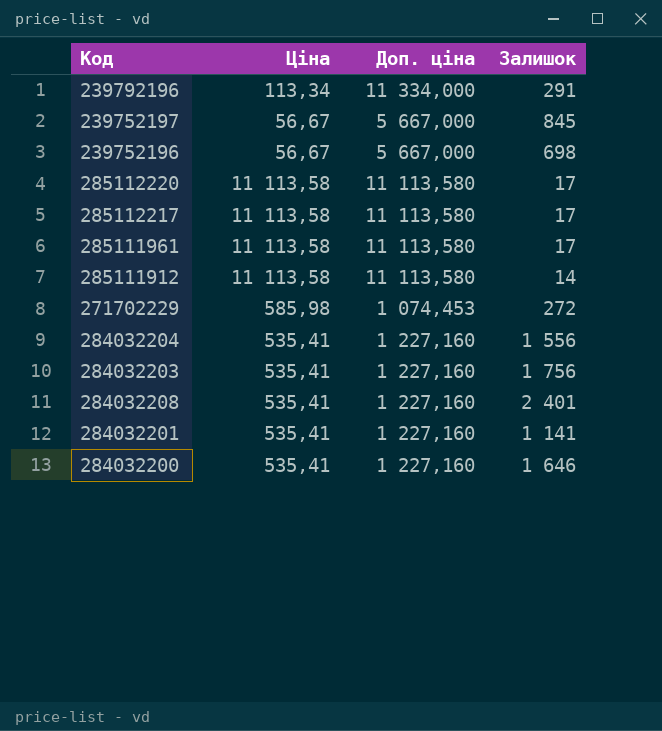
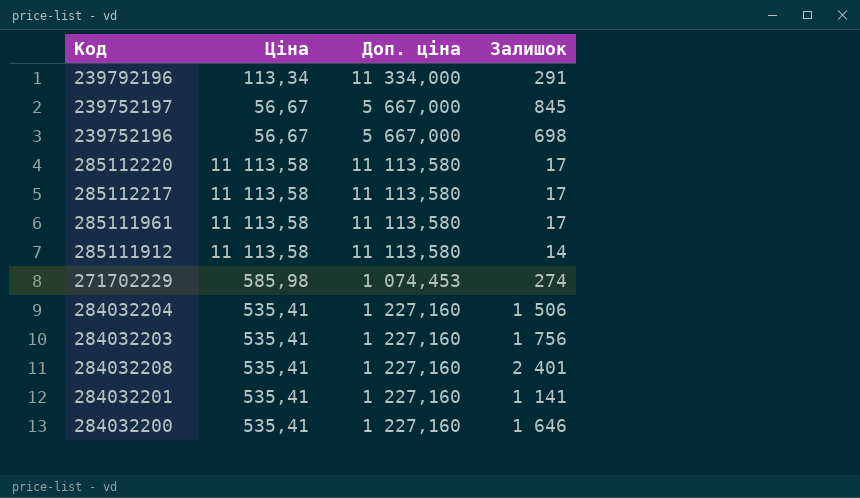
271702229 | Залишок: 272 -> 274
284032204 | Залишок: 1 556 -> 1 506

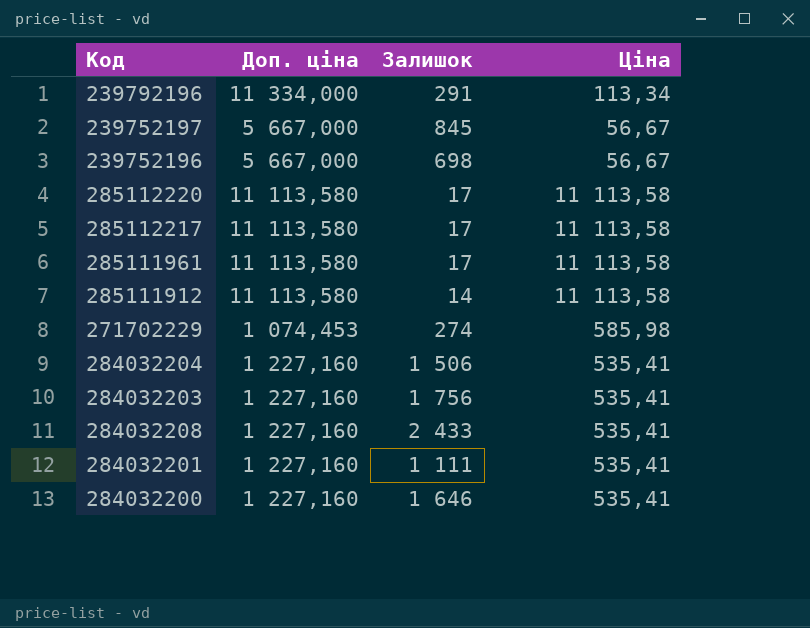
column Ціна | position: 2 -> 4
284032208 | Залишок: 2 401 -> 2 433
284032201 | Залишок: 1 141 -> 1 111

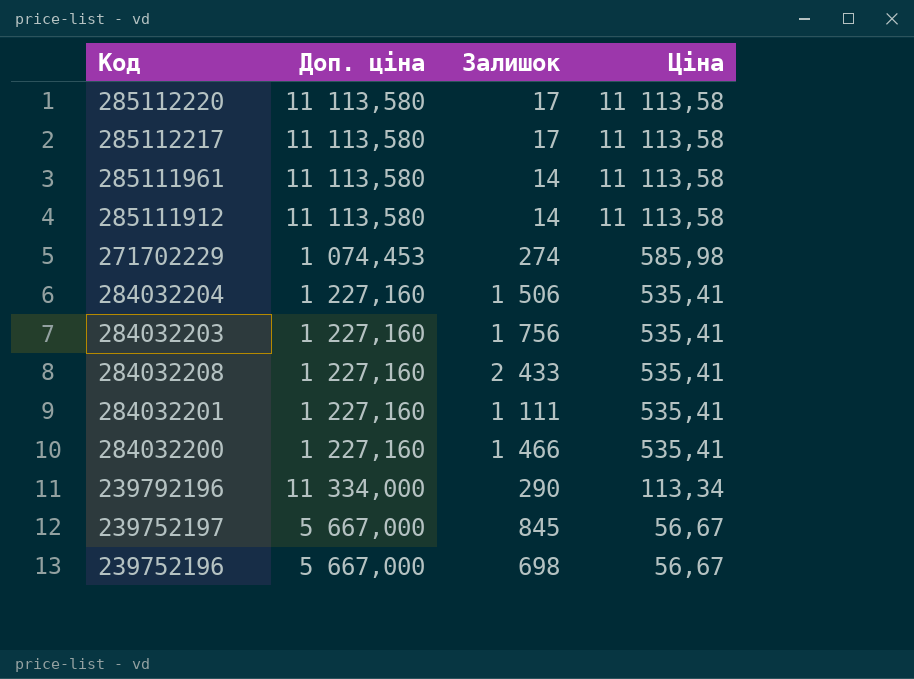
row order: none -> Ціна descending
285111961 | Залишок: 17 -> 14
284032200 | Залишок: 1 646 -> 1 466
239792196 | Залишок: 291 -> 290

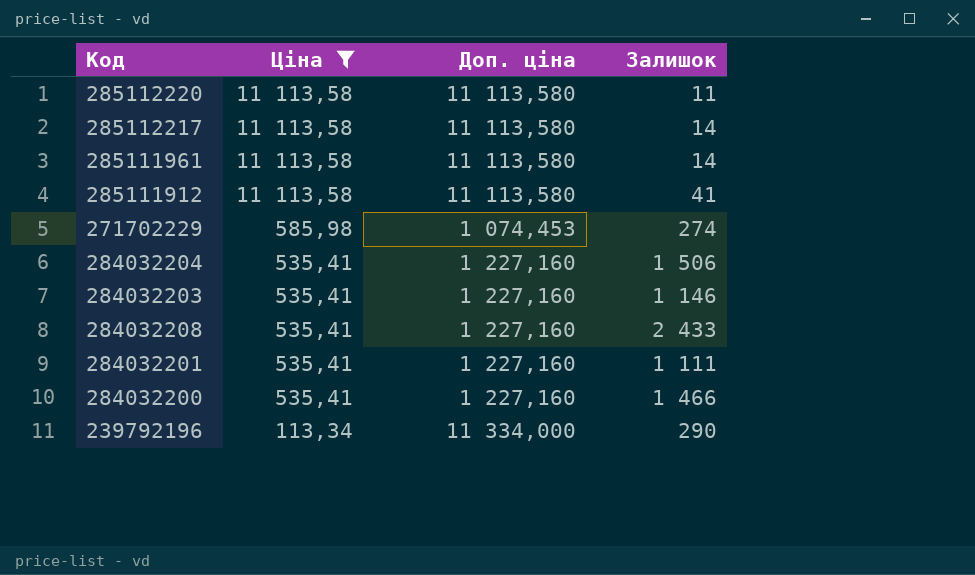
filter: none -> Ціна != 56,67
column Ціна | position: 4 -> 2
285112220 | Залишок: 17 -> 11
285112217 | Залишок: 17 -> 14
285111912 | Залишок: 14 -> 41
284032203 | Залишок: 1 756 -> 1 146

